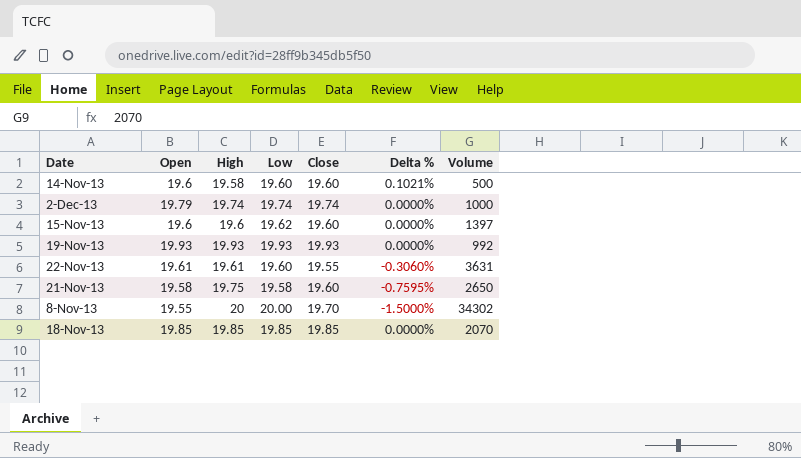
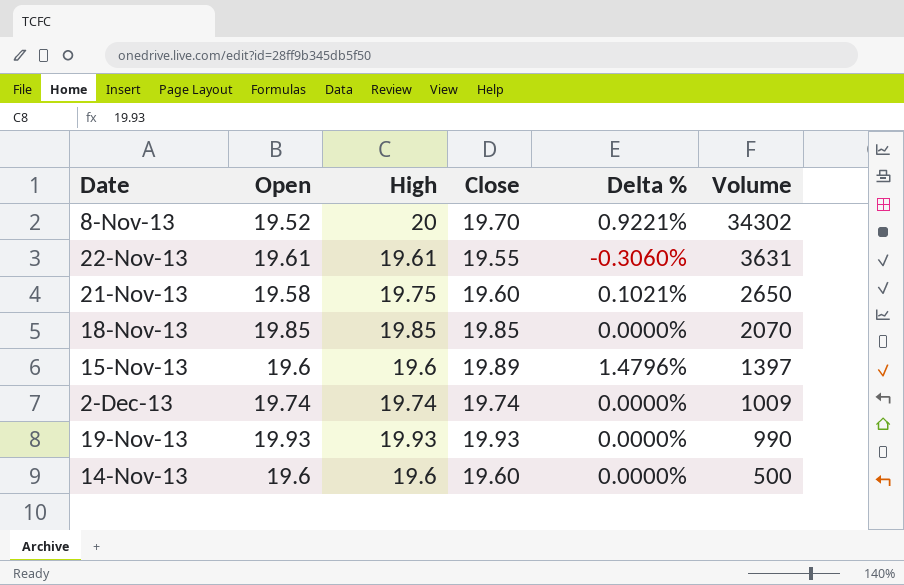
row order: none -> Volume descending
column Low | position: 4 -> none
column Delta % | formula: ([Close] - [High]) / [High] -> ([Close] - [Open]) / [Open]
8-Nov-13 | Open: 19.55 -> 19.52
15-Nov-13 | Close: 19.60 -> 19.89
2-Dec-13 | Open: 19.79 -> 19.74
2-Dec-13 | Volume: 1000 -> 1009
19-Nov-13 | Volume: 992 -> 990
14-Nov-13 | High: 19.58 -> 19.6

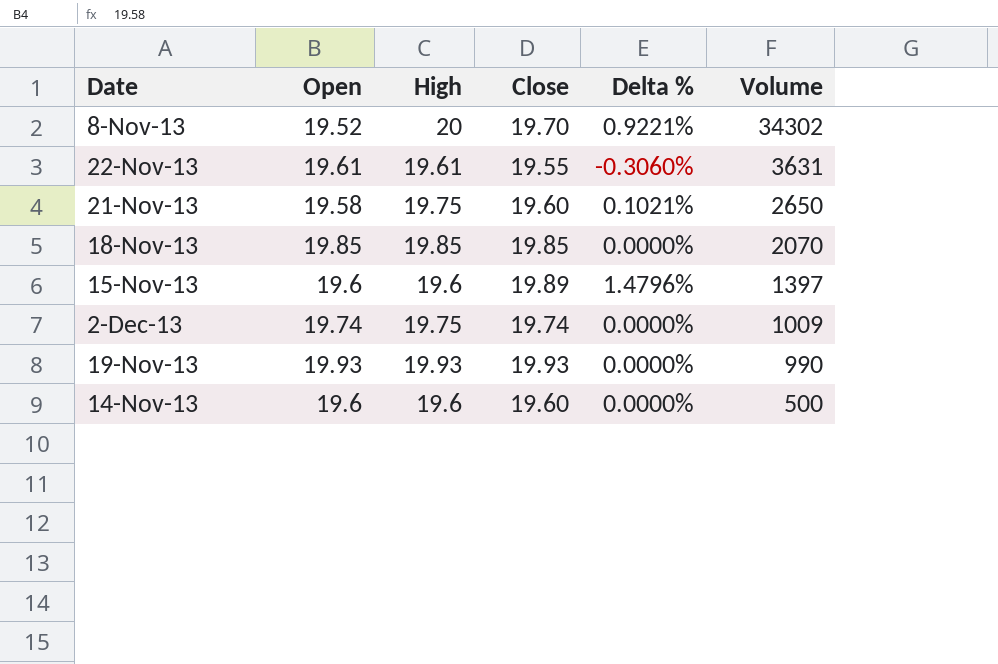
2-Dec-13 | High: 19.74 -> 19.75

